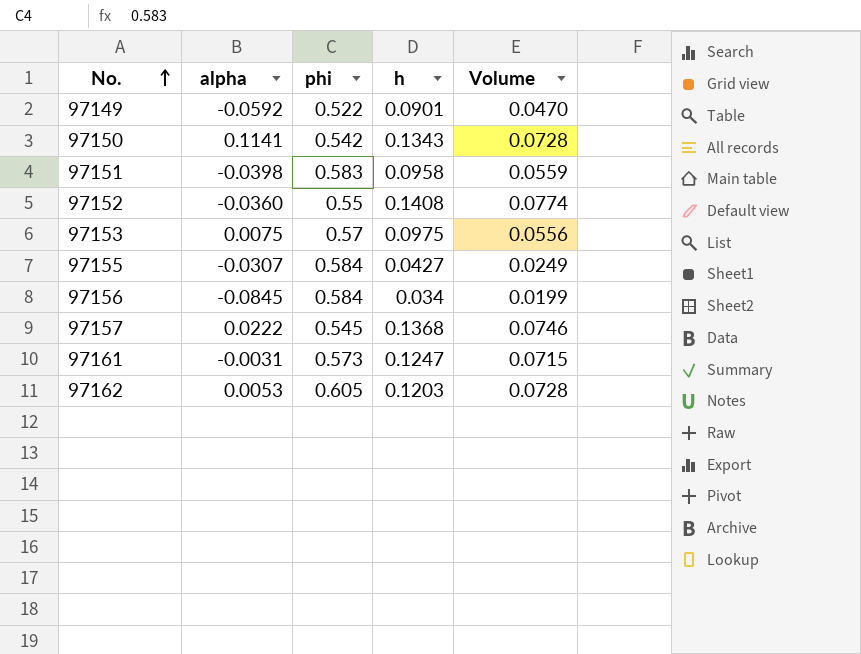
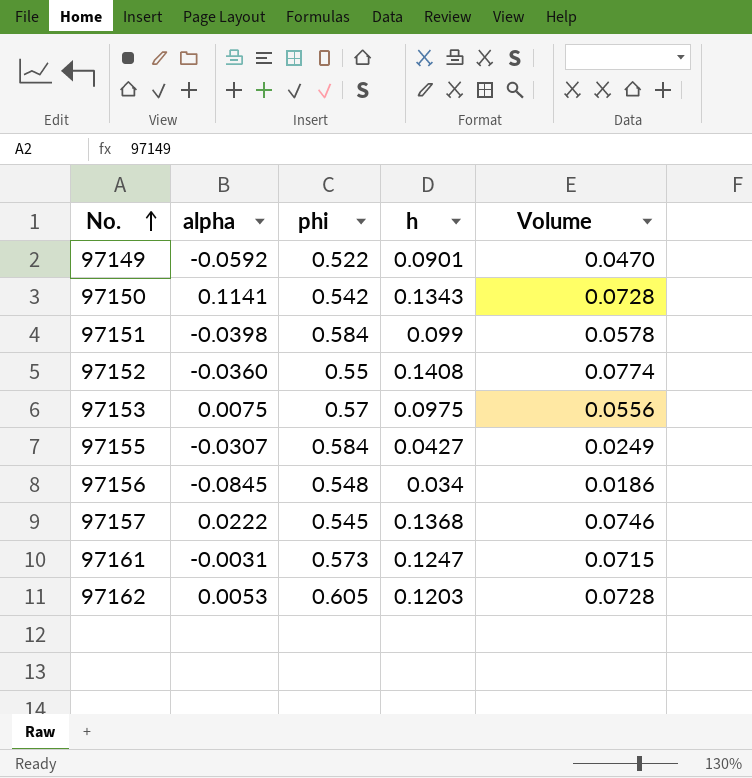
97151 | phi: 0.583 -> 0.584
97151 | h: 0.0958 -> 0.099
97151 | Volume: 0.0559 -> 0.0578
97156 | phi: 0.584 -> 0.548
97156 | Volume: 0.0199 -> 0.0186

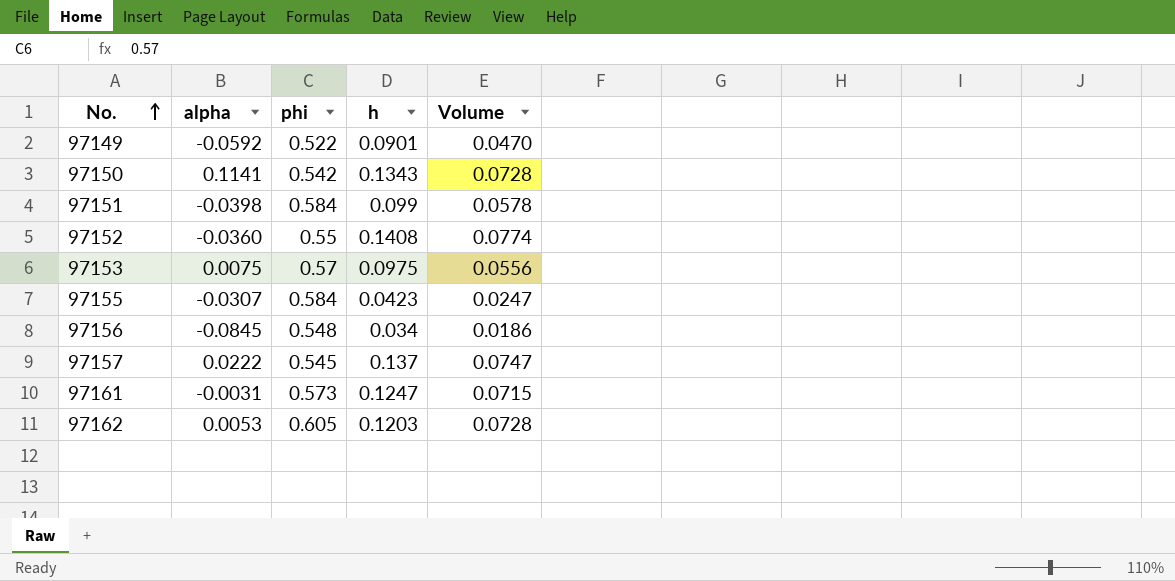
97155 | h: 0.0427 -> 0.0423
97155 | Volume: 0.0249 -> 0.0247
97157 | h: 0.1368 -> 0.137
97157 | Volume: 0.0746 -> 0.0747

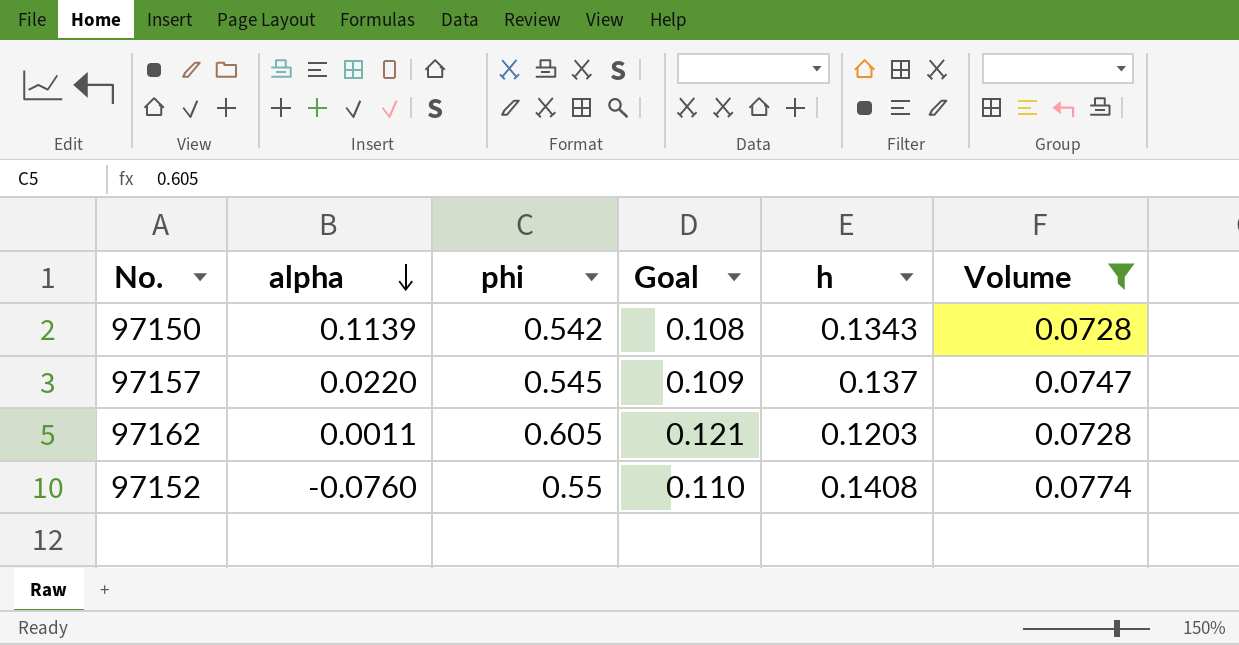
filter: none -> Volume >= 0.0728
row order: No. ascending -> alpha descending
column Goal | formula: none -> [phi] * 0.2
97150 | alpha: 0.1141 -> 0.1139
97157 | alpha: 0.0222 -> 0.0220
97162 | alpha: 0.0053 -> 0.0011
97152 | alpha: -0.0360 -> -0.0760

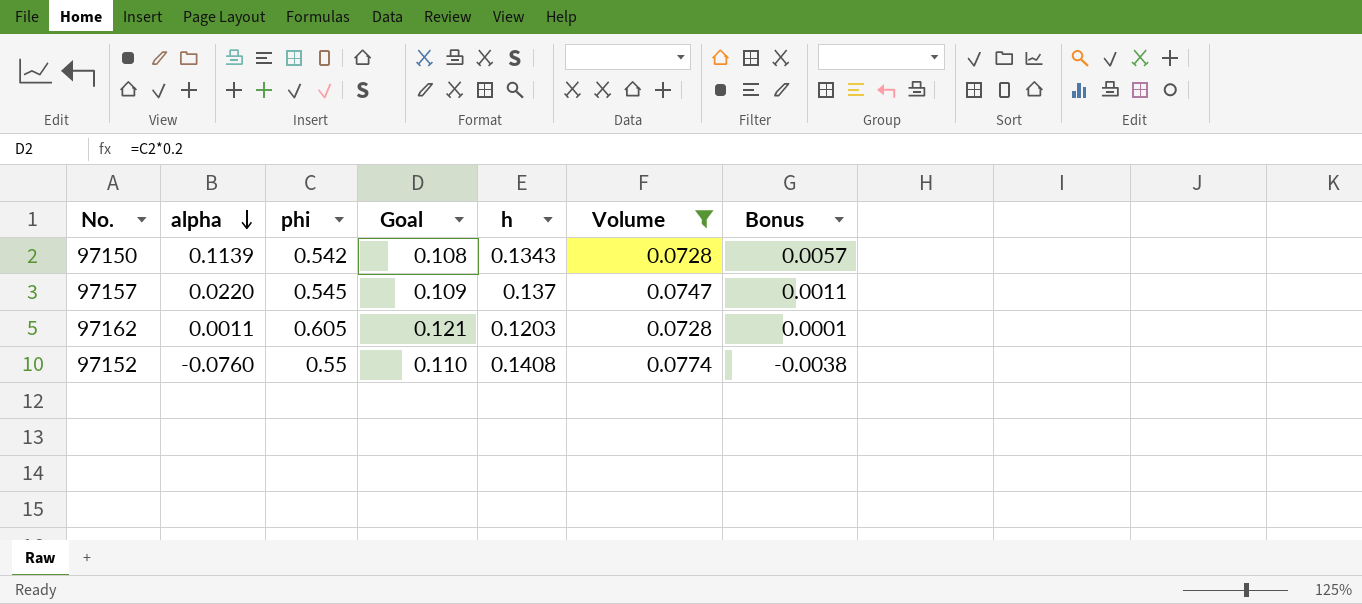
column Bonus | formula: none -> [alpha] * 0.05

